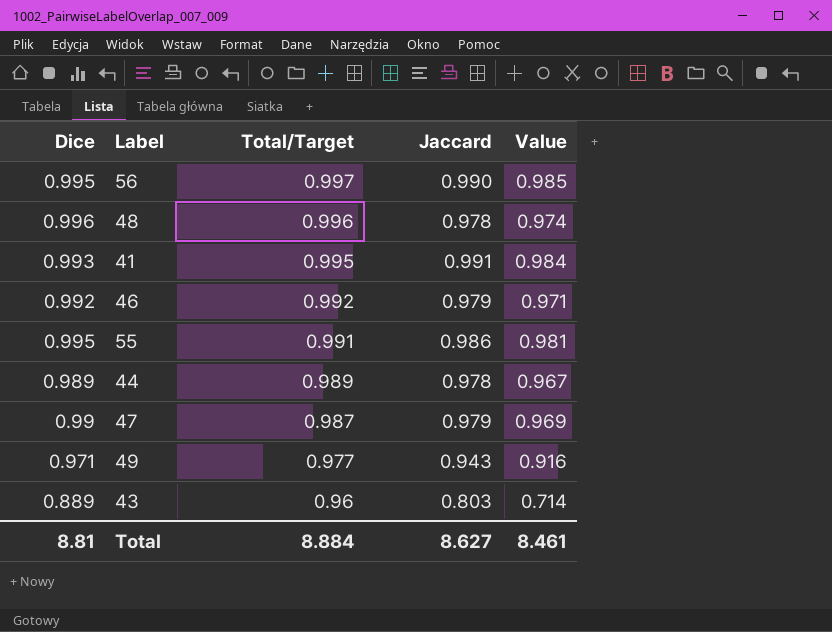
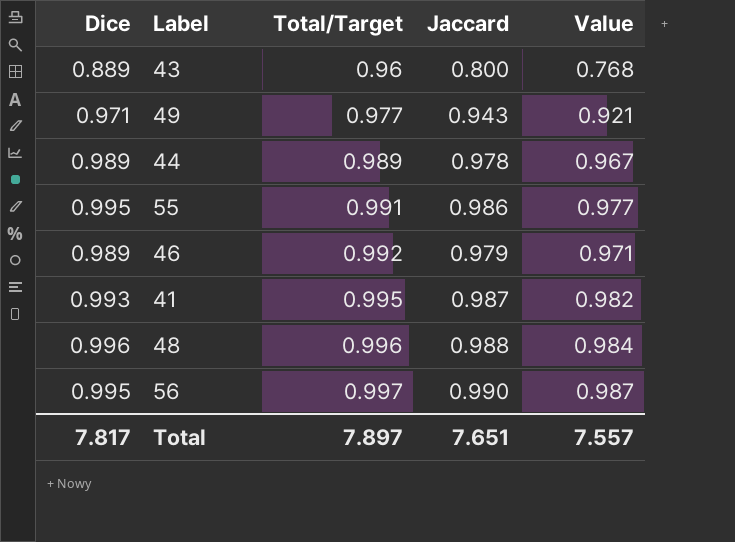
row order: Total/Target descending -> Total/Target ascending
column Value | formula: [Dice] * [Jaccard] -> [Total/Target] * [Jaccard]
row 47: 0.99 | 0.987 | 0.979 | 0.969 -> none
43 | Jaccard: 0.803 -> 0.800
46 | Dice: 0.992 -> 0.989
41 | Jaccard: 0.991 -> 0.987
48 | Jaccard: 0.978 -> 0.988
Total | Dice: 8.81 -> 7.817
Total | Total/Target: 8.884 -> 7.897
Total | Jaccard: 8.627 -> 7.651
Total | Value: 8.461 -> 7.557

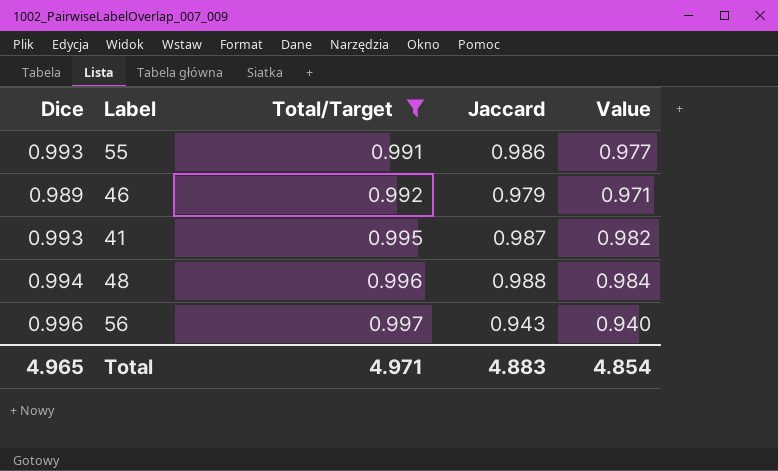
filter: none -> Total/Target >= 0.991
55 | Dice: 0.995 -> 0.993
48 | Dice: 0.996 -> 0.994
56 | Dice: 0.995 -> 0.996
56 | Jaccard: 0.990 -> 0.943
56 | Value: 0.987 -> 0.940
Total | Dice: 7.817 -> 4.965
Total | Total/Target: 7.897 -> 4.971
Total | Jaccard: 7.651 -> 4.883
Total | Value: 7.557 -> 4.854

